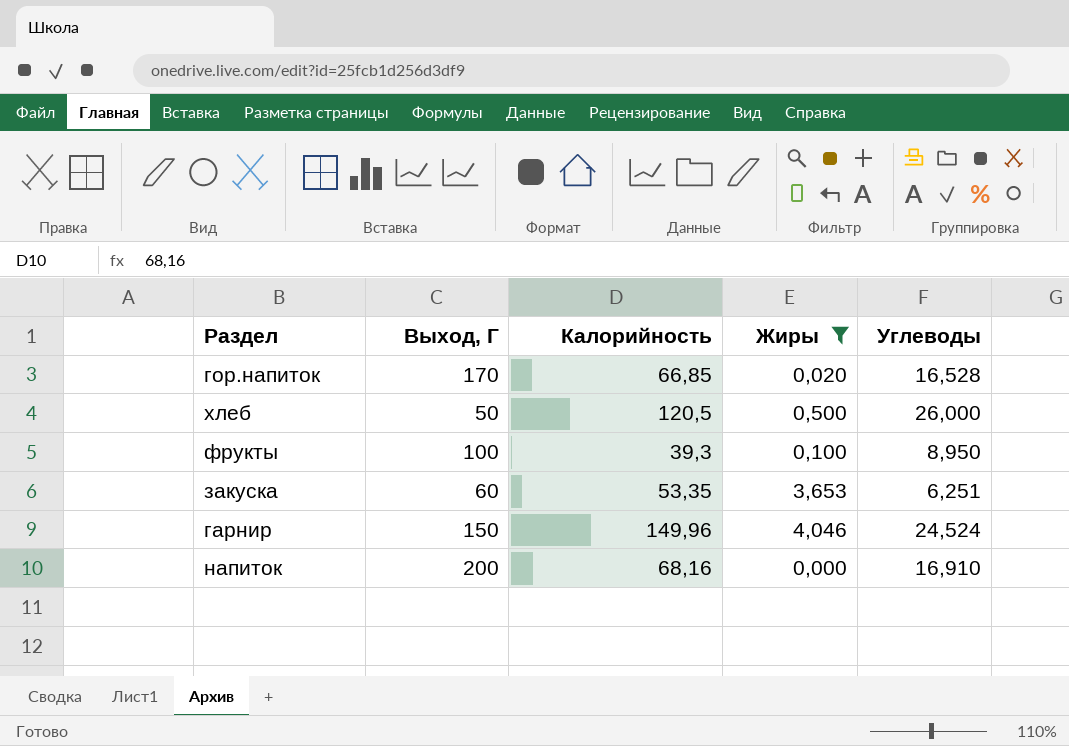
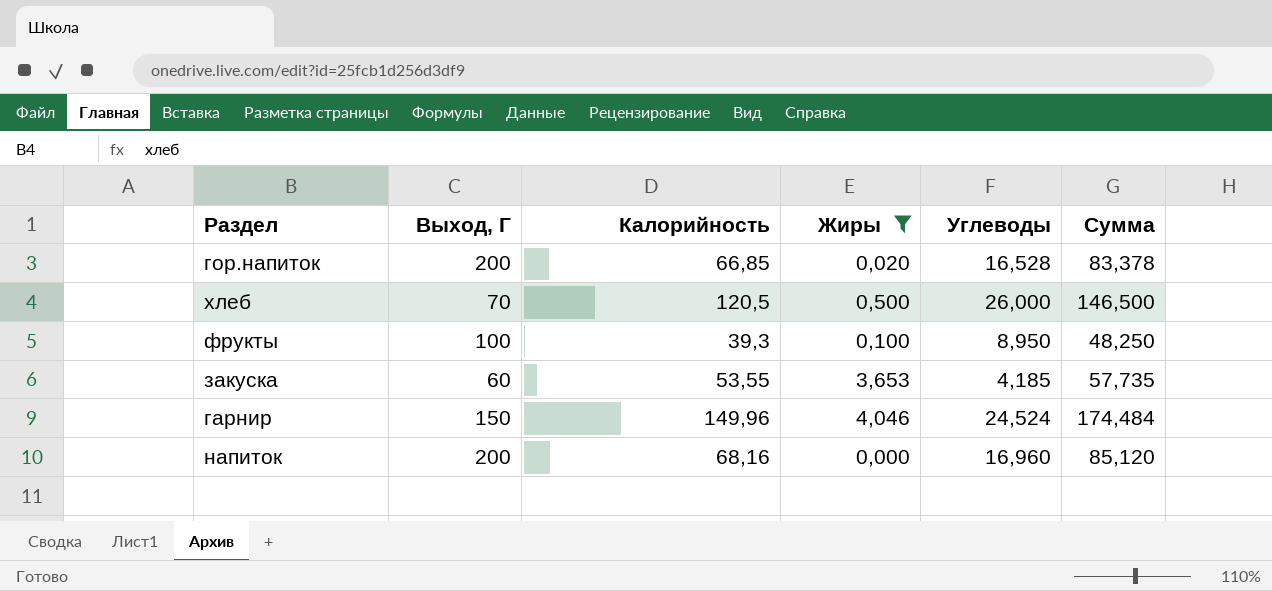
column Сумма | formula: none -> [Калорийность] + [Углеводы]
гор.напиток | Выход, Г: 170 -> 200
хлеб | Выход, Г: 50 -> 70
закуска | Калорийность: 53,35 -> 53,55
закуска | Углеводы: 6,251 -> 4,185
напиток | Углеводы: 16,910 -> 16,960

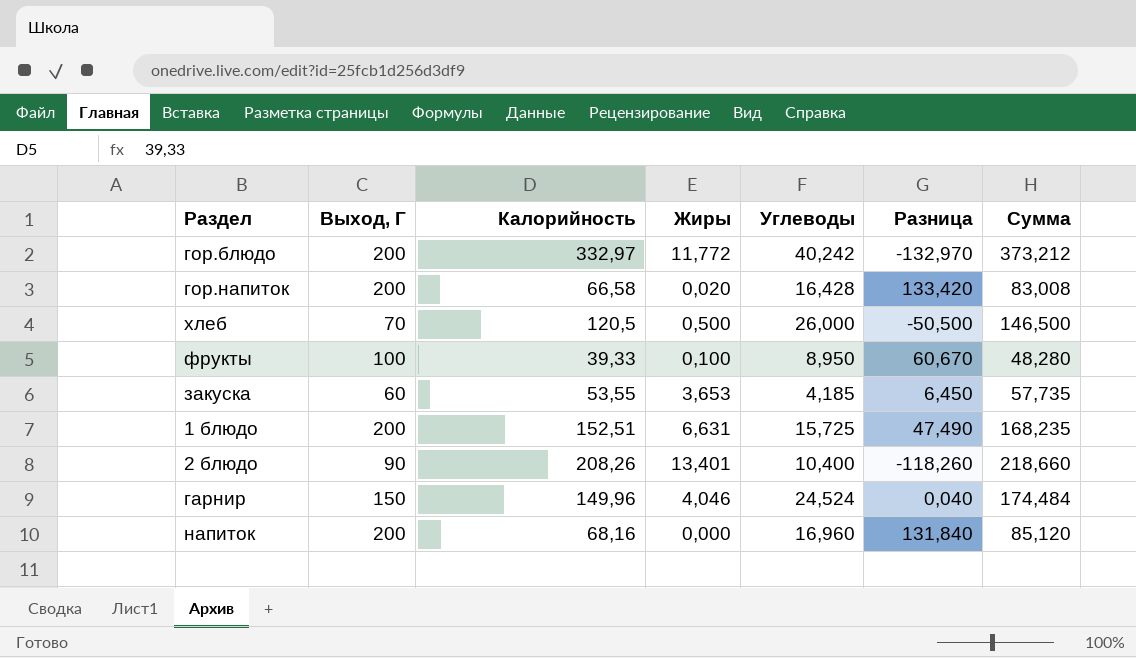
filter: Жиры <= 4,046 -> none
column Разница | formula: none -> [Выход, Г] - [Калорийность]
гор.напиток | Калорийность: 66,85 -> 66,58
гор.напиток | Углеводы: 16,528 -> 16,428
гор.напиток | Сумма: 83,378 -> 83,008
фрукты | Калорийность: 39,3 -> 39,33
фрукты | Сумма: 48,250 -> 48,280

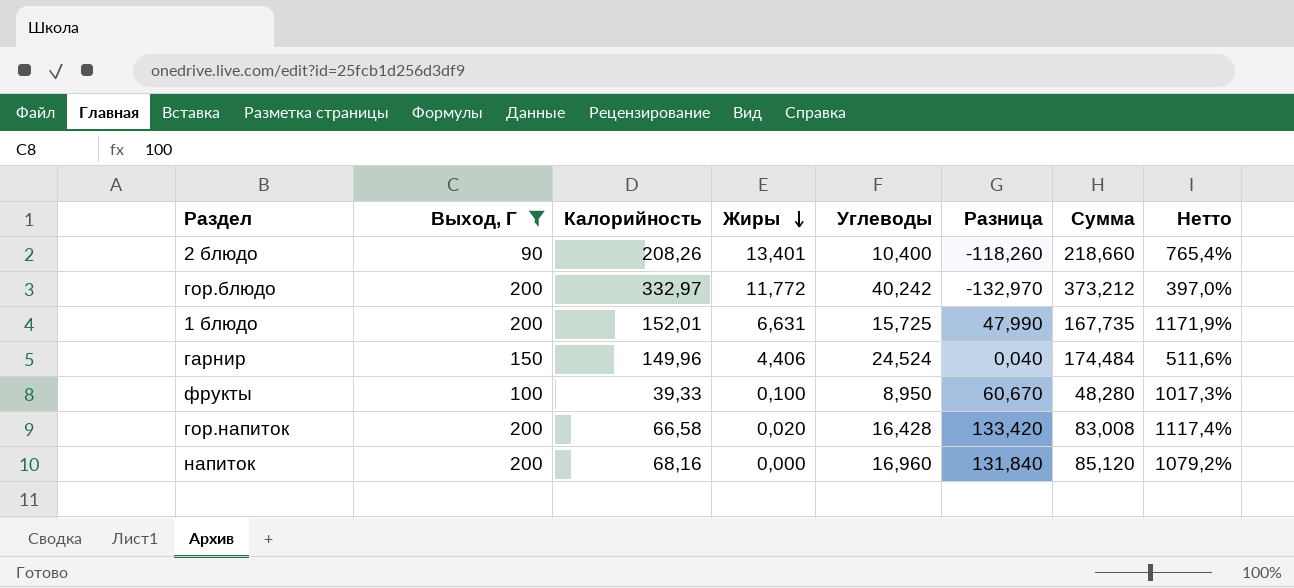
filter: none -> Выход, Г >= 90
row order: none -> Жиры descending
column Нетто | formula: none -> ([Выход, Г] - [Углеводы]) / [Углеводы]
1 блюдо | Калорийность: 152,51 -> 152,01
1 блюдо | Разница: 47,490 -> 47,990
1 блюдо | Сумма: 168,235 -> 167,735
гарнир | Жиры: 4,046 -> 4,406

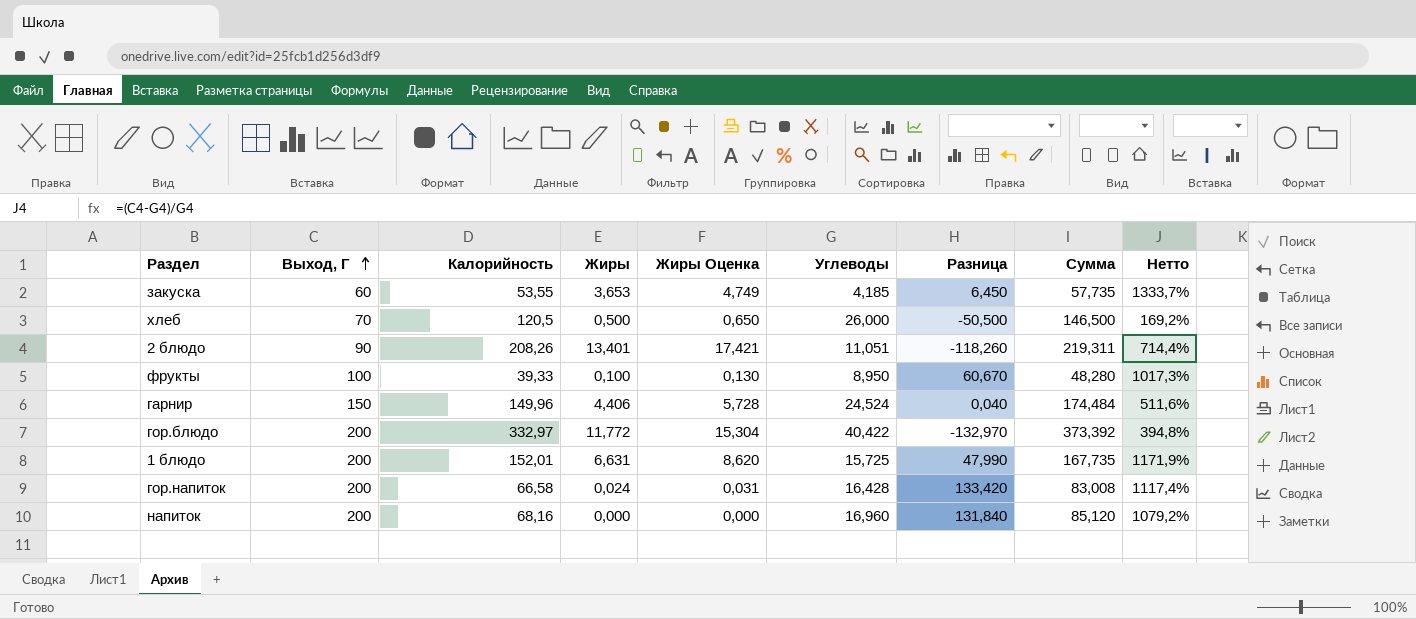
filter: Выход, Г >= 90 -> none
row order: Жиры descending -> Выход, Г ascending
column Жиры Оценка | formula: none -> [Жиры] * 1,3
2 блюдо | Углеводы: 10,400 -> 11,051
2 блюдо | Сумма: 218,660 -> 219,311
2 блюдо | Нетто: 765,4% -> 714,4%
гор.блюдо | Углеводы: 40,242 -> 40,422
гор.блюдо | Сумма: 373,212 -> 373,392
гор.блюдо | Нетто: 397,0% -> 394,8%
гор.напиток | Жиры: 0,020 -> 0,024

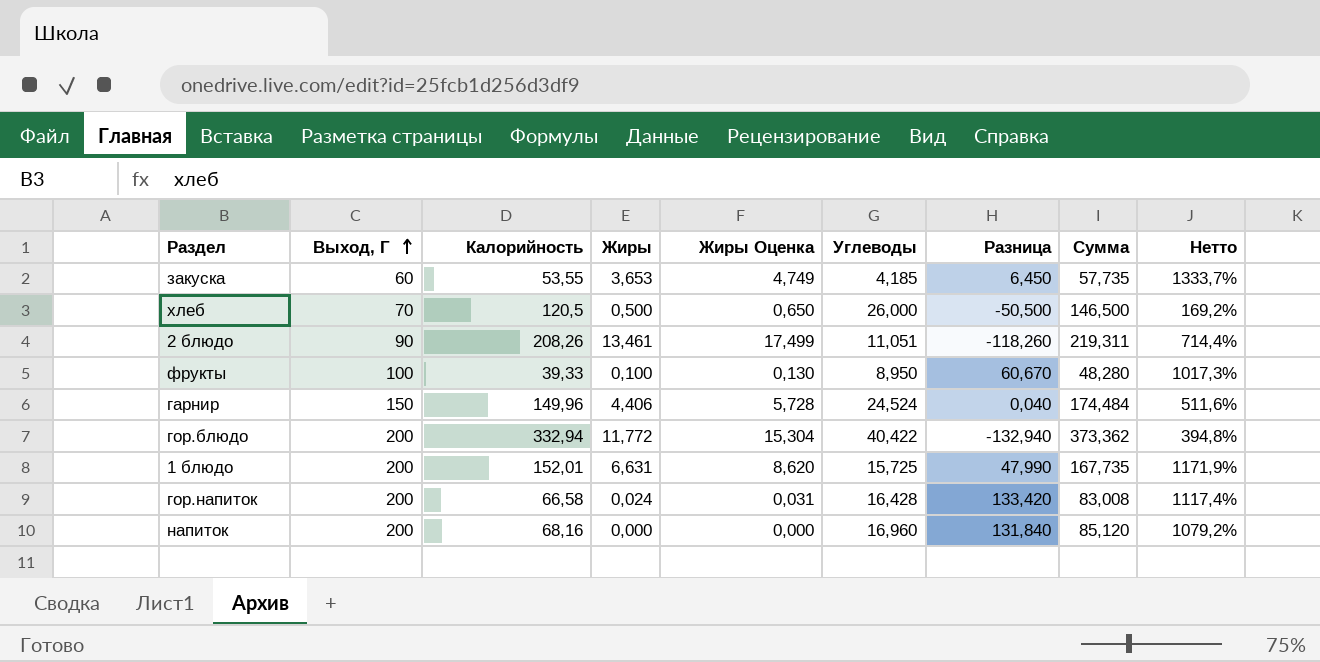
2 блюдо | Жиры: 13,401 -> 13,461
2 блюдо | Жиры Оценка: 17,421 -> 17,499
гор.блюдо | Калорийность: 332,97 -> 332,94
гор.блюдо | Разница: -132,970 -> -132,940
гор.блюдо | Сумма: 373,392 -> 373,362

